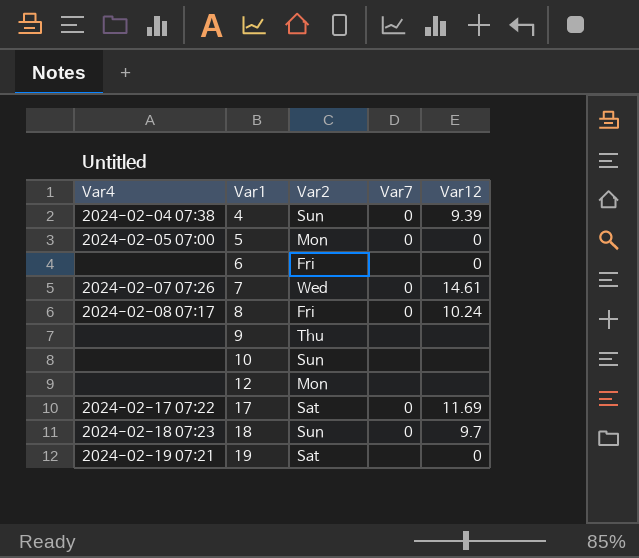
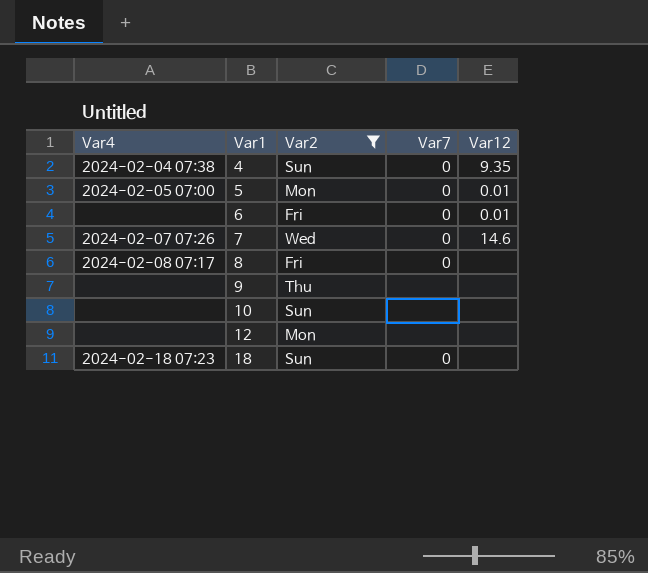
filter: none -> Var2 != Sat
4 | Var12: 9.39 -> 9.35
5 | Var12: 0 -> 0.01
6 | Var7: none -> 0
6 | Var12: 0 -> 0.01
7 | Var12: 14.61 -> 14.6
8 | Var12: 10.24 -> none
18 | Var12: 9.7 -> none

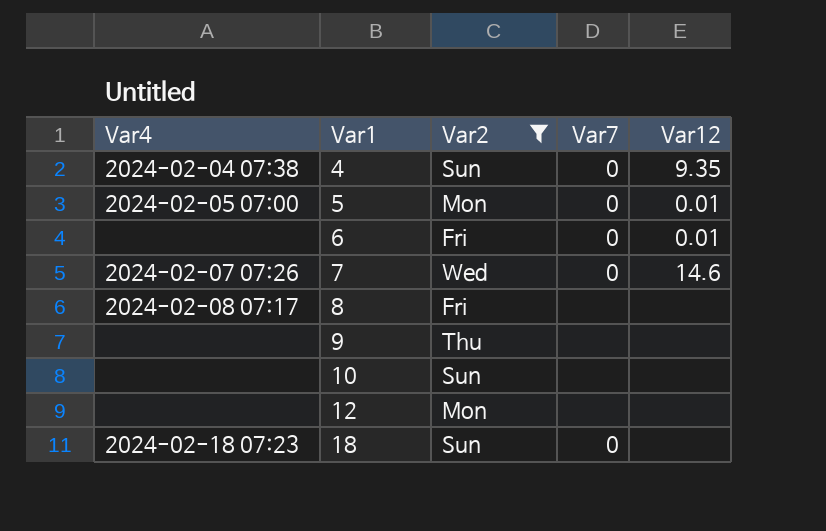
8 | Var7: 0 -> none

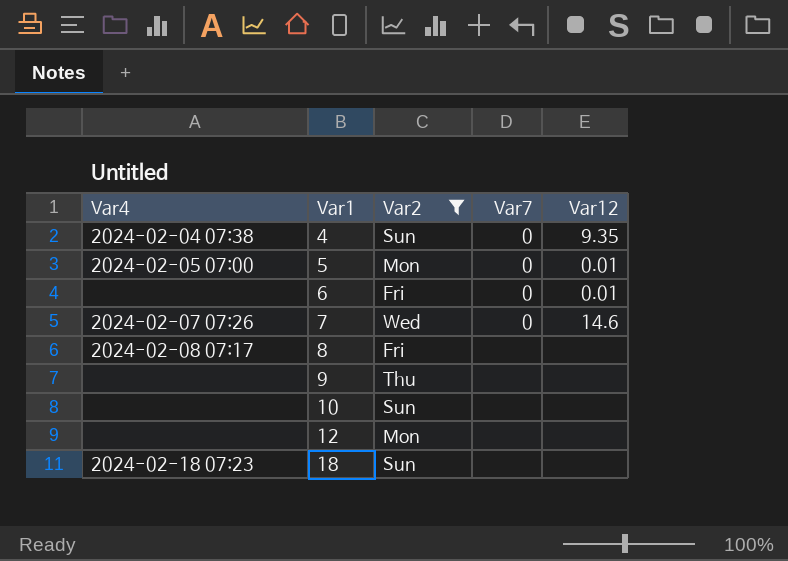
18 | Var7: 0 -> none

